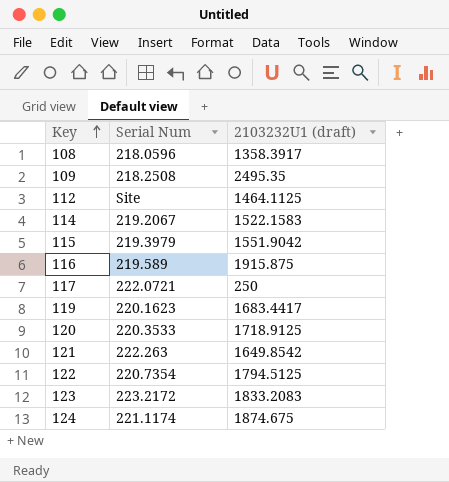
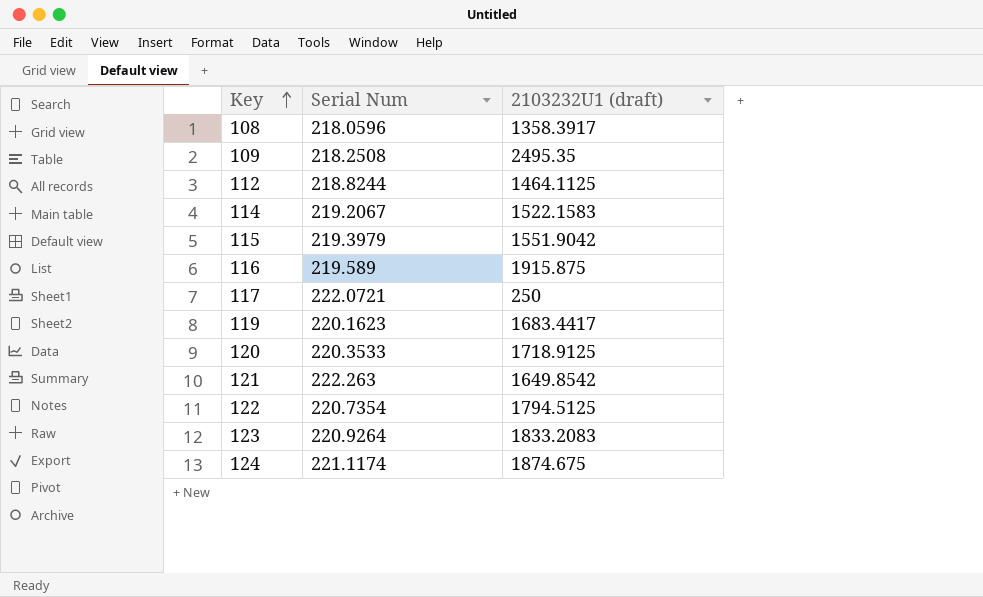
112 | Serial Num: Site -> 218.8244
123 | Serial Num: 223.2172 -> 220.9264

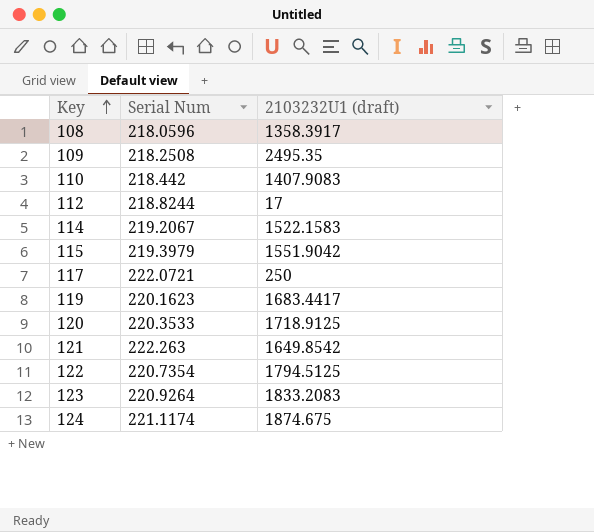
row 116: 219.589 | 1915.875 -> none
row 110: none -> 218.442 | 1407.9083
112 | 2103232U1 (draft): 1464.1125 -> 17

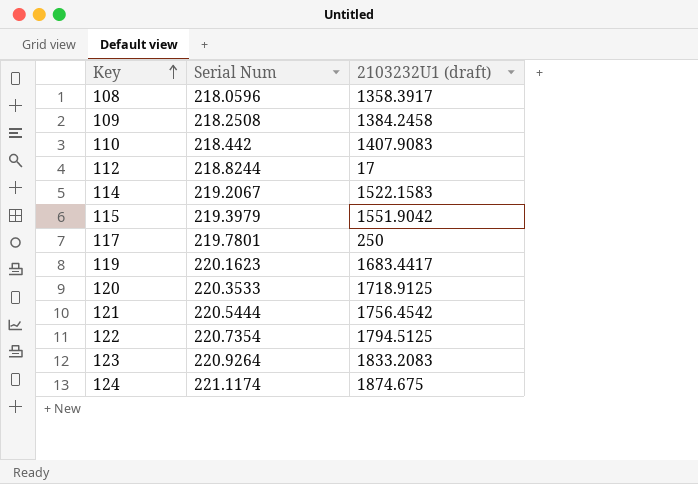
109 | 2103232U1 (draft): 2495.35 -> 1384.2458
117 | Serial Num: 222.0721 -> 219.7801
121 | Serial Num: 222.263 -> 220.5444
121 | 2103232U1 (draft): 1649.8542 -> 1756.4542

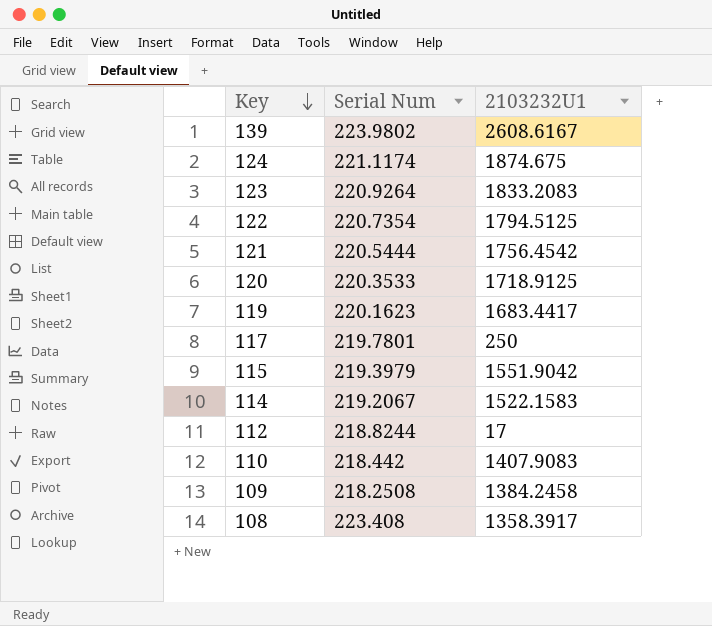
row order: Key ascending -> Key descending
column name: 2103232U1 (draft) -> 2103232U1
row 139: none -> 223.9802 | 2608.6167
108 | Serial Num: 218.0596 -> 223.408

